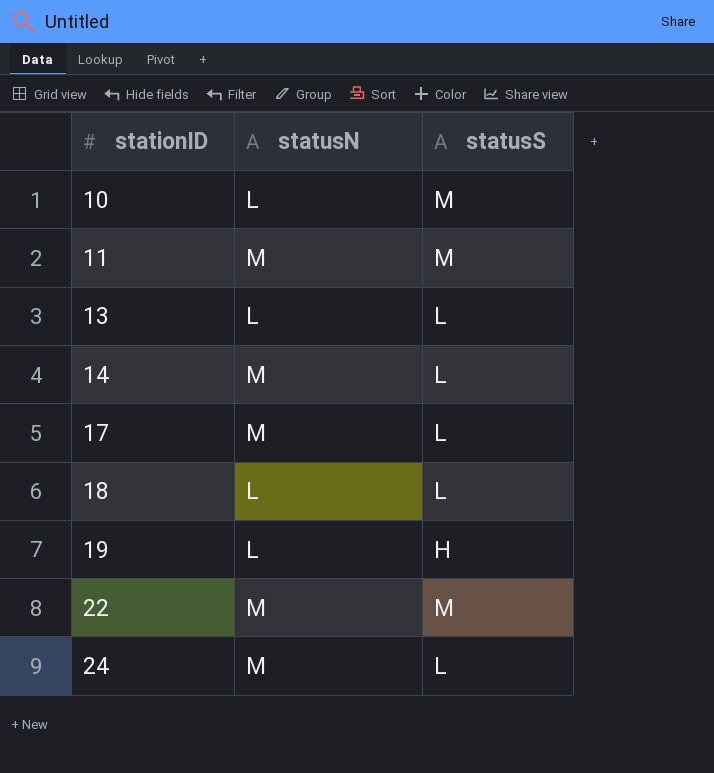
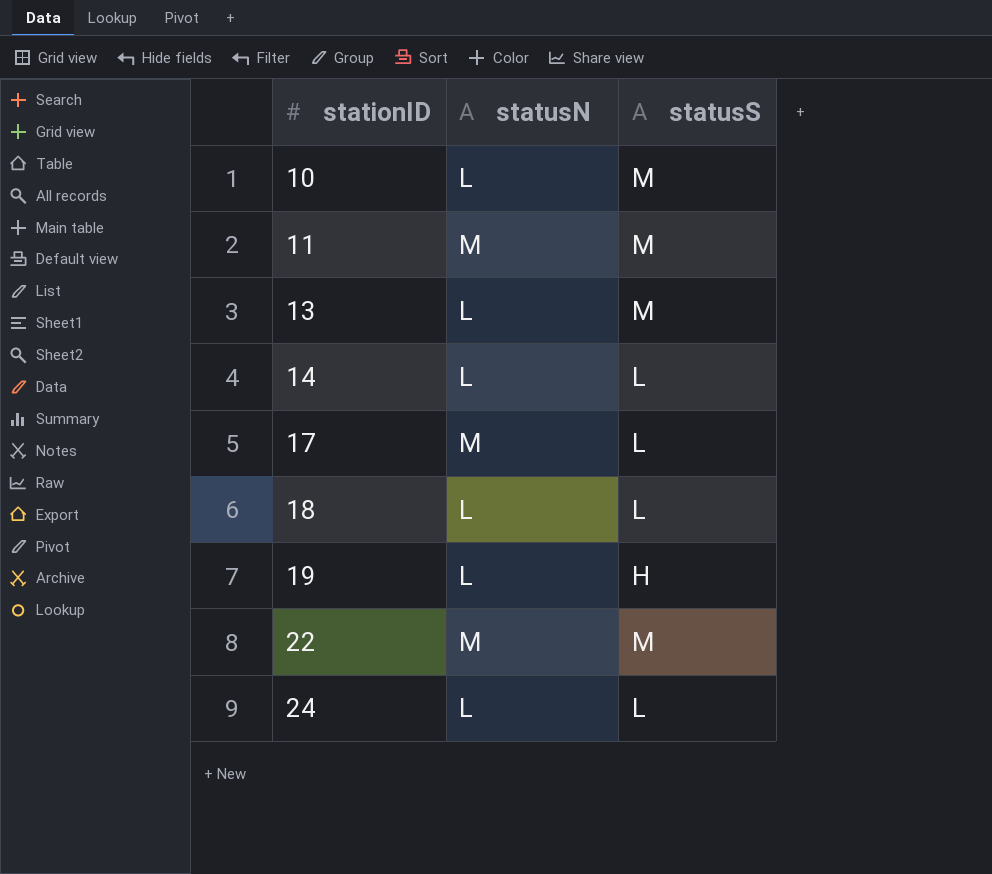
13 | statusS: L -> M
14 | statusN: M -> L
24 | statusN: M -> L

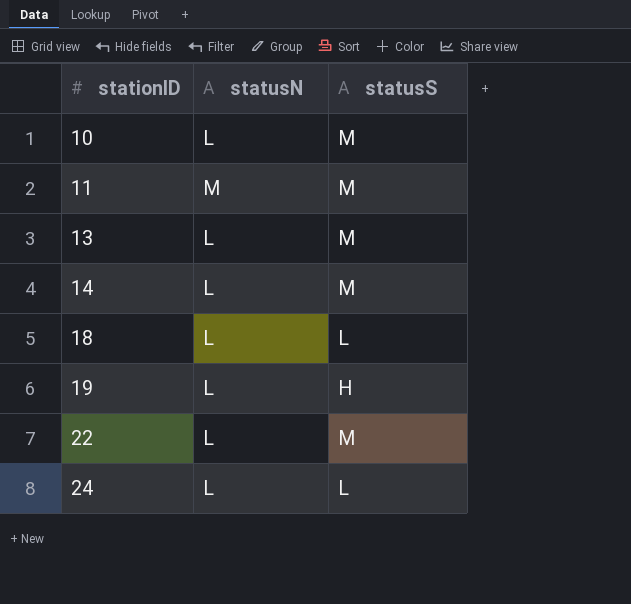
row 17: M | L -> none
14 | statusS: L -> M
22 | statusN: M -> L

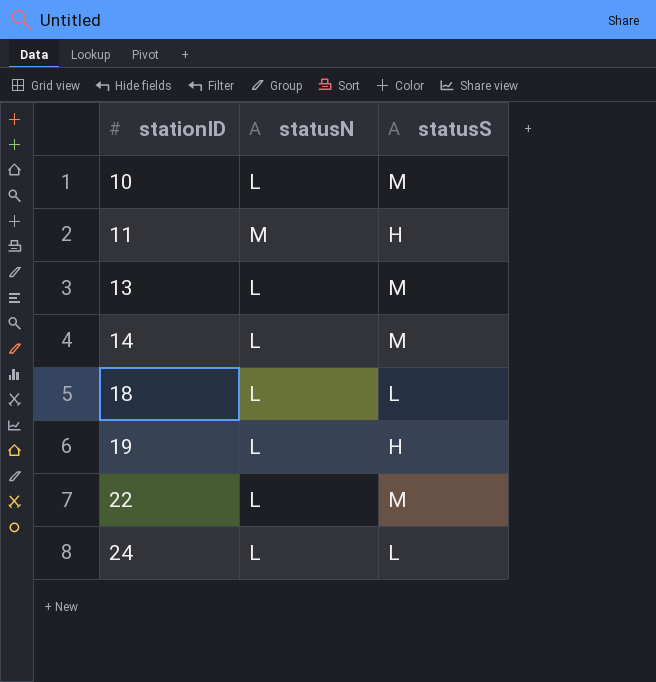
11 | statusS: M -> H

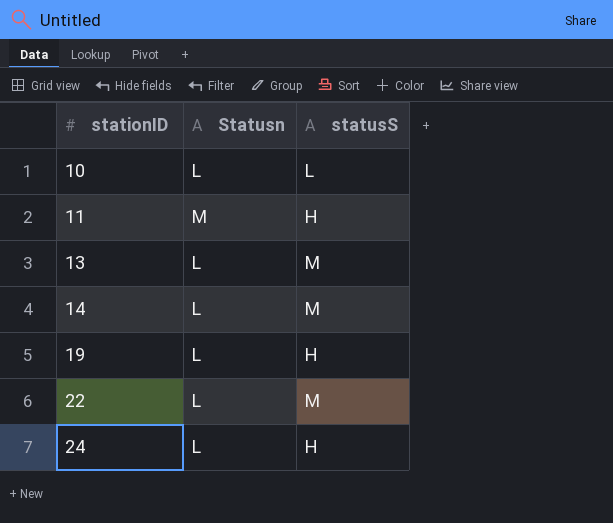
column name: statusN -> Statusn
row 18: L | L -> none
10 | statusS: M -> L
24 | statusS: L -> H

